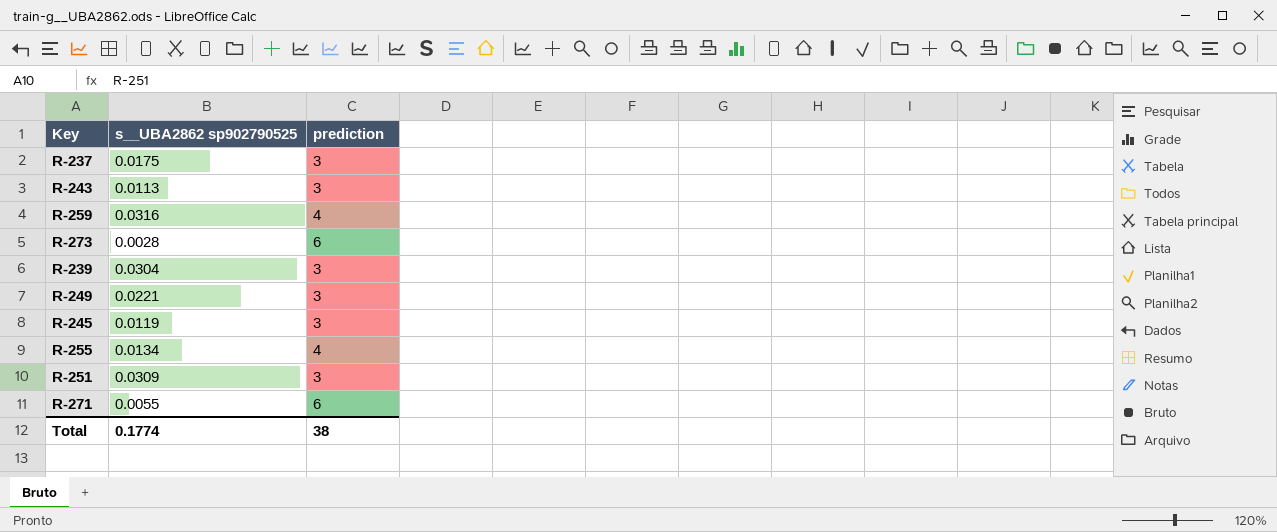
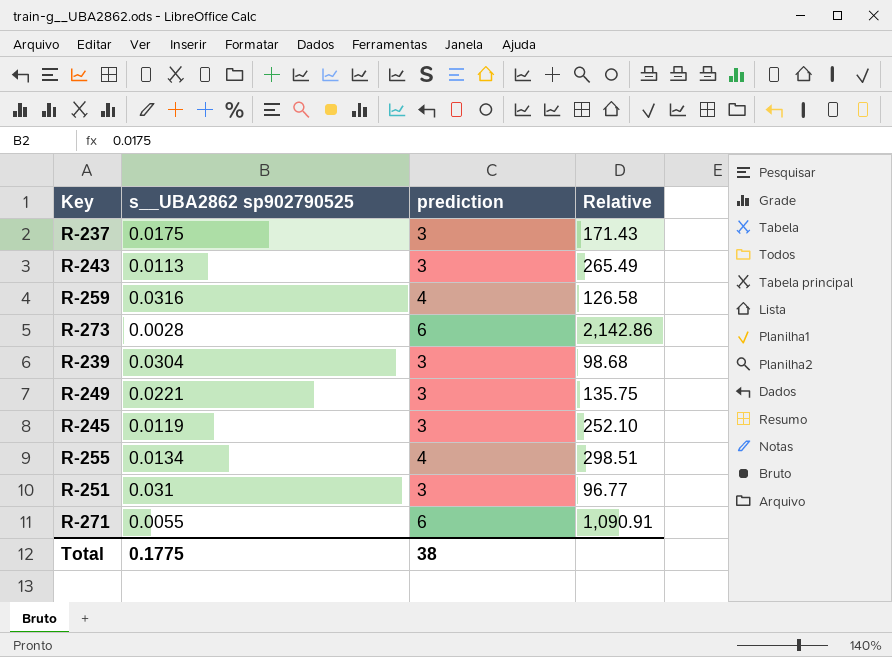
column Relative | formula: none -> [prediction] / [s__UBA2862 sp902790525]
R-251 | s__UBA2862 sp902790525: 0.0309 -> 0.031
Total | s__UBA2862 sp902790525: 0.1774 -> 0.1775

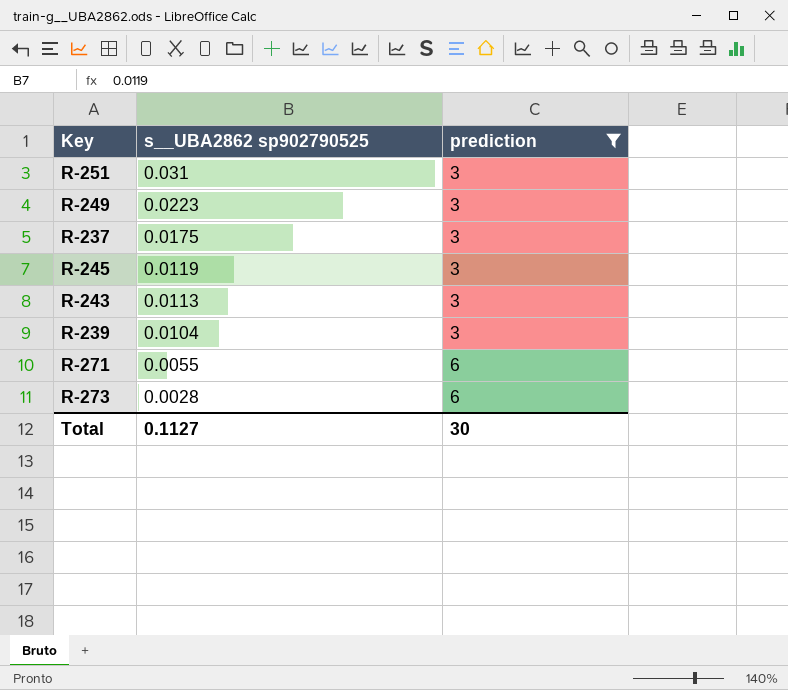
filter: none -> prediction != 4
row order: none -> s__UBA2862 sp902790525 descending
column Relative | formula: [prediction] / [s__UBA2862 sp902790525] -> none
R-249 | s__UBA2862 sp902790525: 0.0221 -> 0.0223
R-239 | s__UBA2862 sp902790525: 0.0304 -> 0.0104
Total | s__UBA2862 sp902790525: 0.1775 -> 0.1127
Total | prediction: 38 -> 30

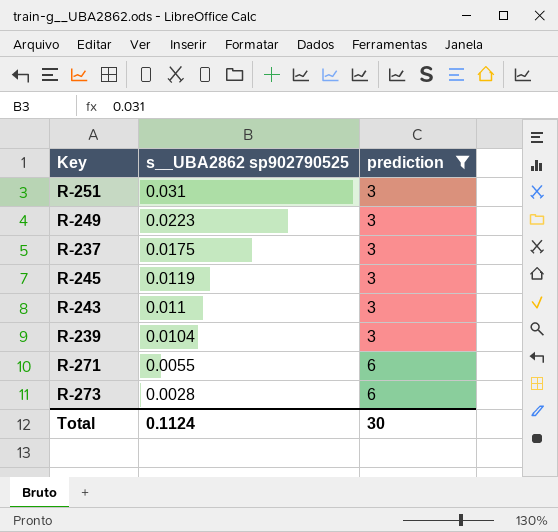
R-243 | s__UBA2862 sp902790525: 0.0113 -> 0.011
Total | s__UBA2862 sp902790525: 0.1127 -> 0.1124

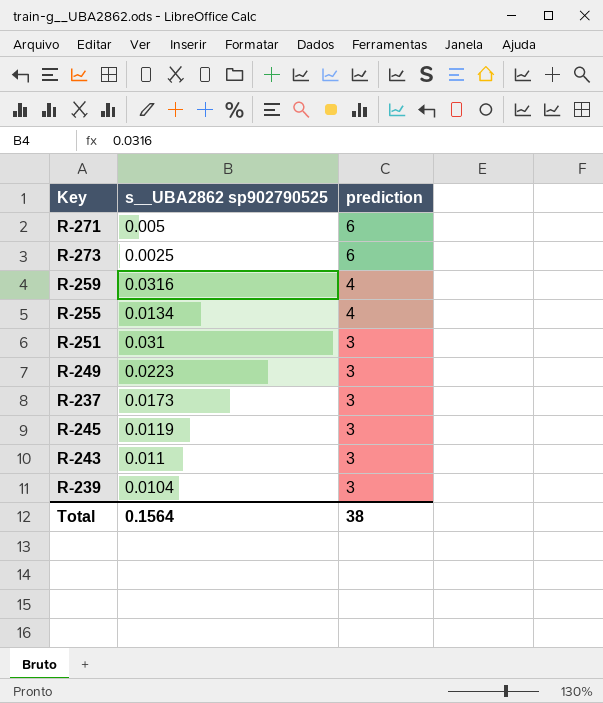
filter: prediction != 4 -> none
row order: s__UBA2862 sp902790525 descending -> prediction descending
R-271 | s__UBA2862 sp902790525: 0.0055 -> 0.005
R-273 | s__UBA2862 sp902790525: 0.0028 -> 0.0025
R-237 | s__UBA2862 sp902790525: 0.0175 -> 0.0173
Total | s__UBA2862 sp902790525: 0.1124 -> 0.1564
Total | prediction: 30 -> 38

